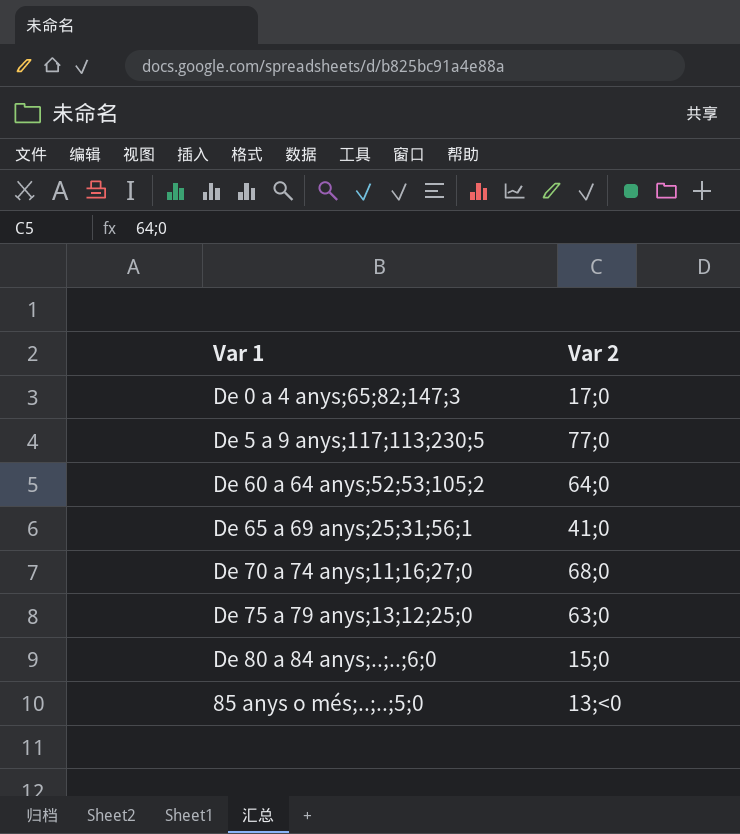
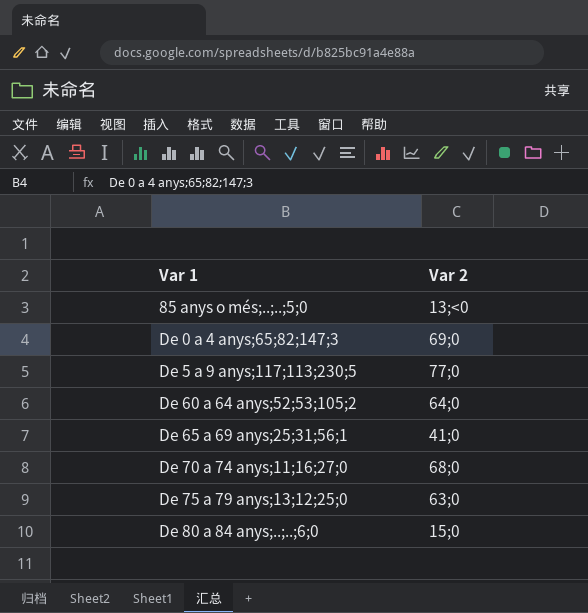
row order: none -> Var 1 ascending
De 0 a 4 anys;65;82;147;3 | Var 2: 17;0 -> 69;0

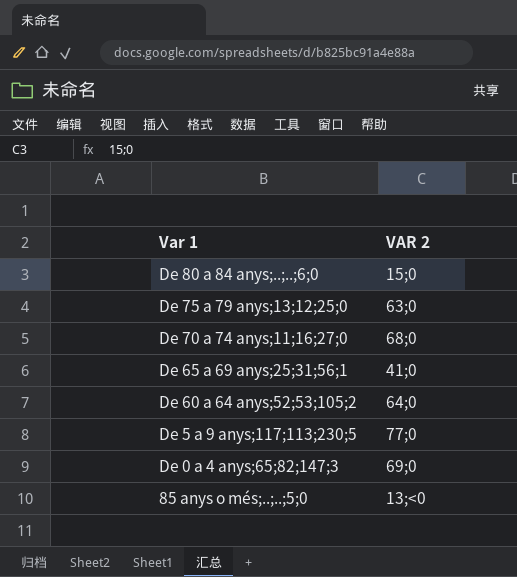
row order: Var 1 ascending -> Var 1 descending
column name: Var 2 -> VAR 2

